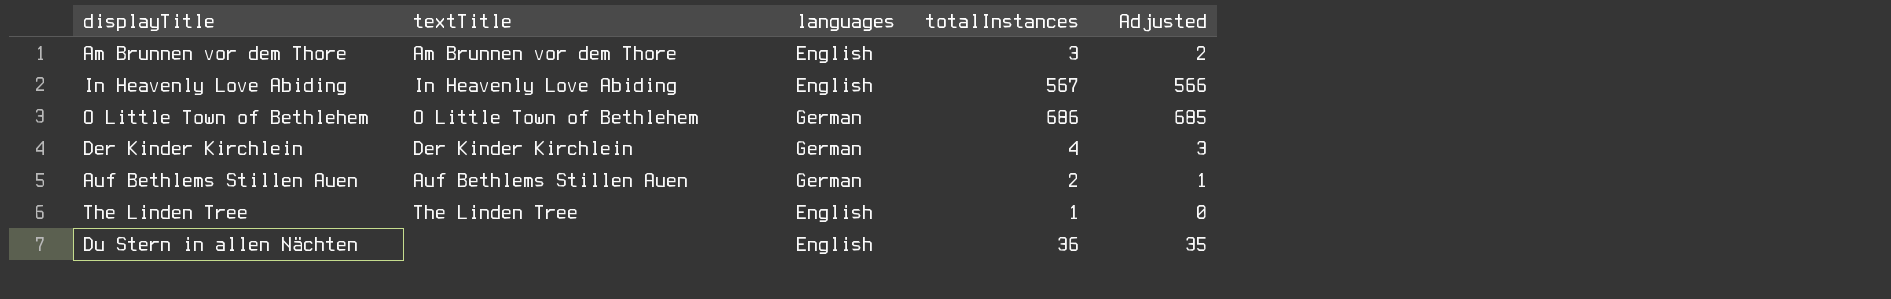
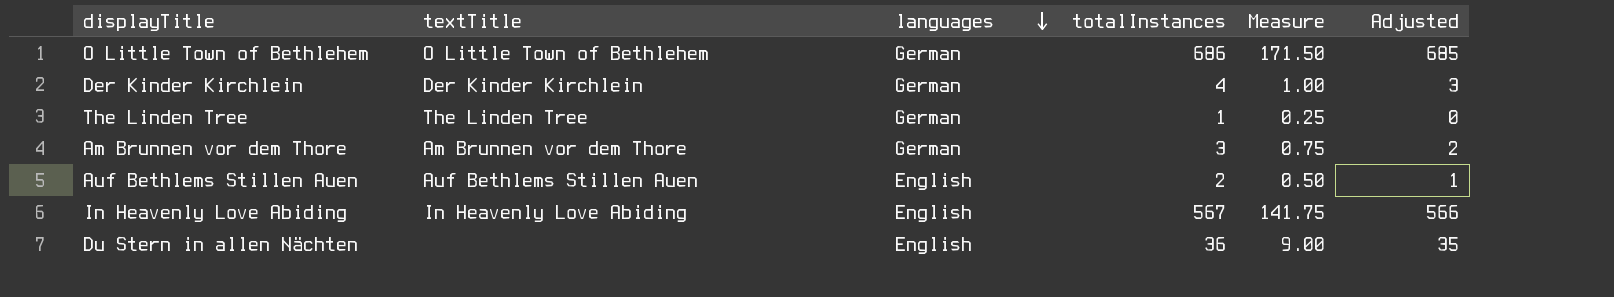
row order: none -> languages descending
column Measure | formula: none -> [totalInstances] * 0.25
The Linden Tree | languages: English -> German
Am Brunnen vor dem Thore | languages: English -> German
Auf Bethlems Stillen Auen | languages: German -> English

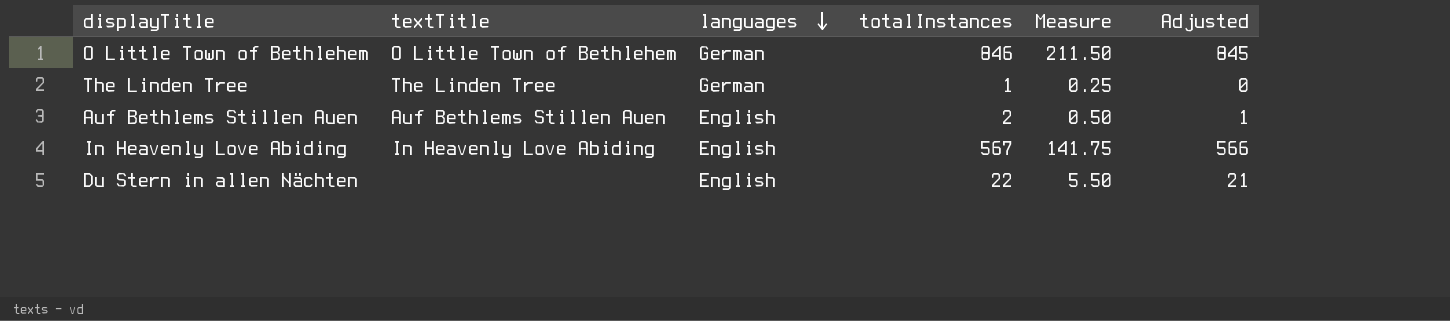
row Der Kinder Kirchlein: Der Kinder Kirchlein | German | 4 | 1.00 | 3 -> none
row Am Brunnen vor dem Thore: Am Brunnen vor dem Thore | German | 3 | 0.75 | 2 -> none
O Little Town of Bethlehem | totalInstances: 686 -> 846
O Little Town of Bethlehem | Measure: 171.50 -> 211.50
O Little Town of Bethlehem | Adjusted: 685 -> 845
Du Stern in allen Nächten | totalInstances: 36 -> 22
Du Stern in allen Nächten | Measure: 9.00 -> 5.50
Du Stern in allen Nächten | Adjusted: 35 -> 21

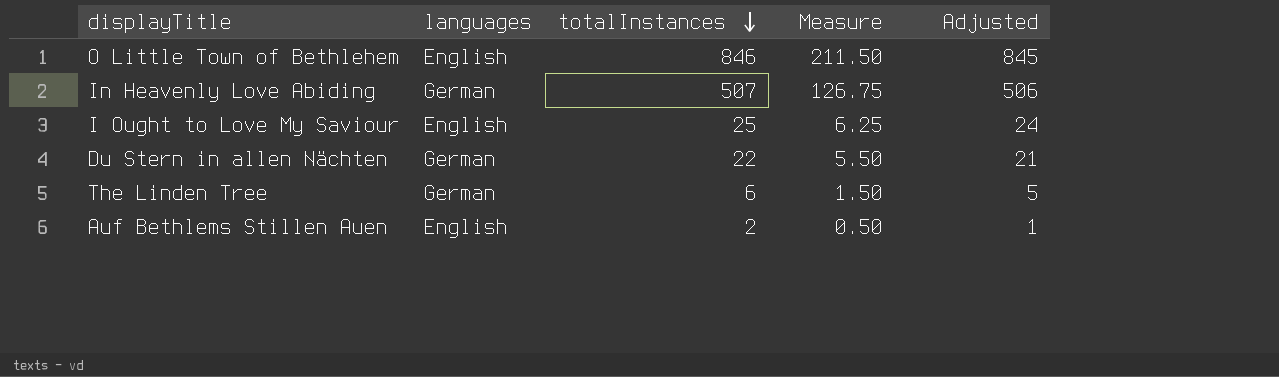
row order: languages descending -> totalInstances descending
column textTitle | position: 2 -> none
O Little Town of Bethlehem | languages: German -> English
In Heavenly Love Abiding | languages: English -> German
In Heavenly Love Abiding | totalInstances: 567 -> 507
In Heavenly Love Abiding | Measure: 141.75 -> 126.75
In Heavenly Love Abiding | Adjusted: 566 -> 506
row I Ought to Love My Saviour: none -> English | 25 | 6.25 | 24
Du Stern in allen Nächten | languages: English -> German
The Linden Tree | totalInstances: 1 -> 6
The Linden Tree | Measure: 0.25 -> 1.50
The Linden Tree | Adjusted: 0 -> 5

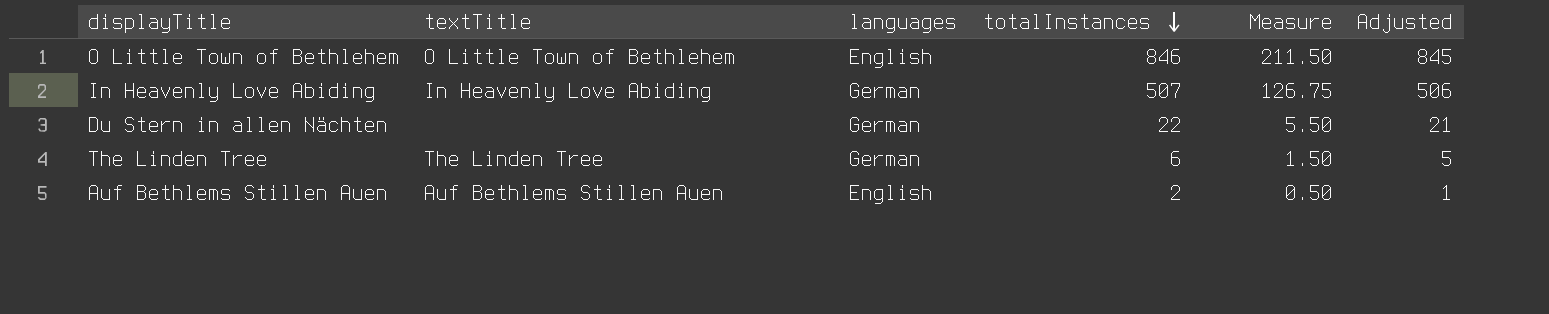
column textTitle | position: none -> 2
row I Ought to Love My Saviour: English | 25 | 6.25 | 24 -> none

